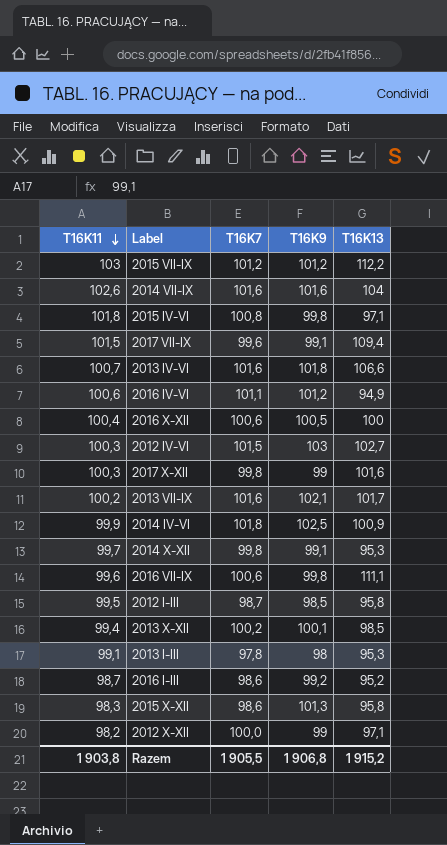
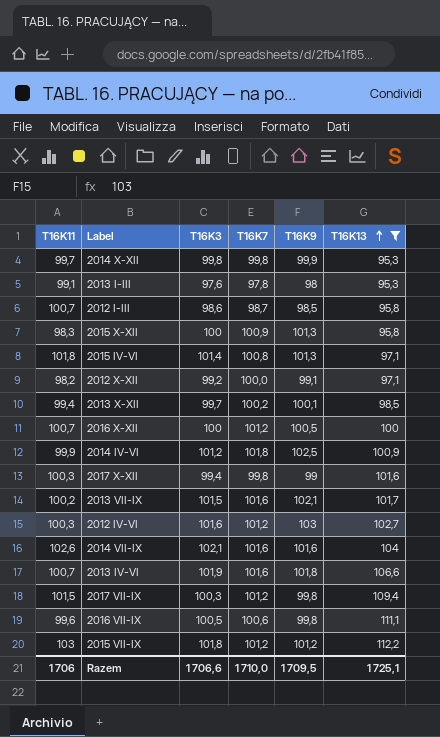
filter: none -> T16K13 >= 95,3
row order: T16K11 descending -> T16K13 ascending
column T16K3 | position: none -> 3
2014 X-XII | T16K9: 99,1 -> 99,9
2012 I-III | T16K11: 99,5 -> 100,7
2015 X-XII | T16K7: 98,6 -> 100,9
2015 IV-VI | T16K9: 99,8 -> 101,3
2012 X-XII | T16K9: 99 -> 99,1
2016 X-XII | T16K11: 100,4 -> 100,7
2016 X-XII | T16K7: 100,6 -> 101,2
2012 IV-VI | T16K7: 101,5 -> 101,2
2017 VII-IX | T16K7: 99,6 -> 101,2
2017 VII-IX | T16K9: 99,1 -> 99,8
Razem | T16K11: 1 903,8 -> 1 706
Razem | T16K7: 1 905,5 -> 1 710,0
Razem | T16K9: 1 906,8 -> 1 709,5
Razem | T16K13: 1 915,2 -> 1 725,1

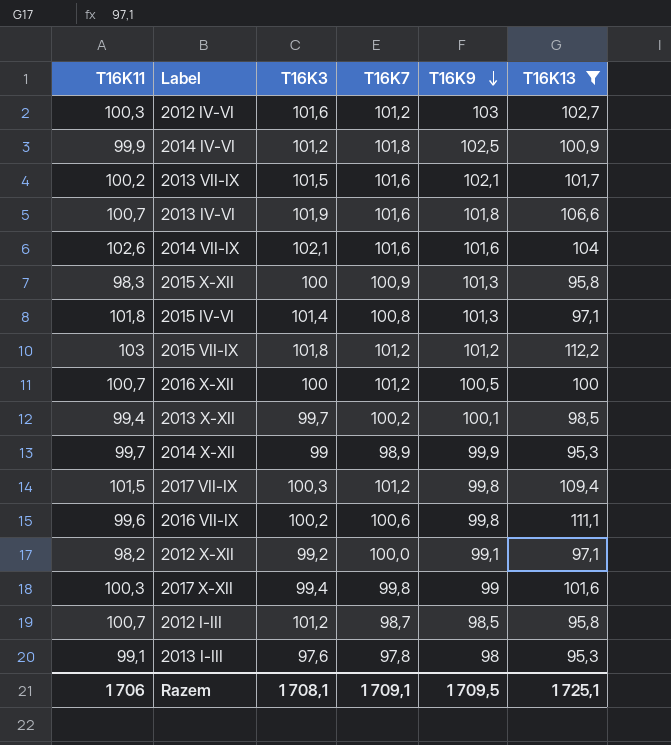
row order: T16K13 ascending -> T16K9 descending
2014 X-XII | T16K3: 99,8 -> 99
2014 X-XII | T16K7: 99,8 -> 98,9
2016 VII-IX | T16K3: 100,5 -> 100,2
2012 I-III | T16K3: 98,6 -> 101,2
Razem | T16K3: 1 706,6 -> 1 708,1
Razem | T16K7: 1 710,0 -> 1 709,1

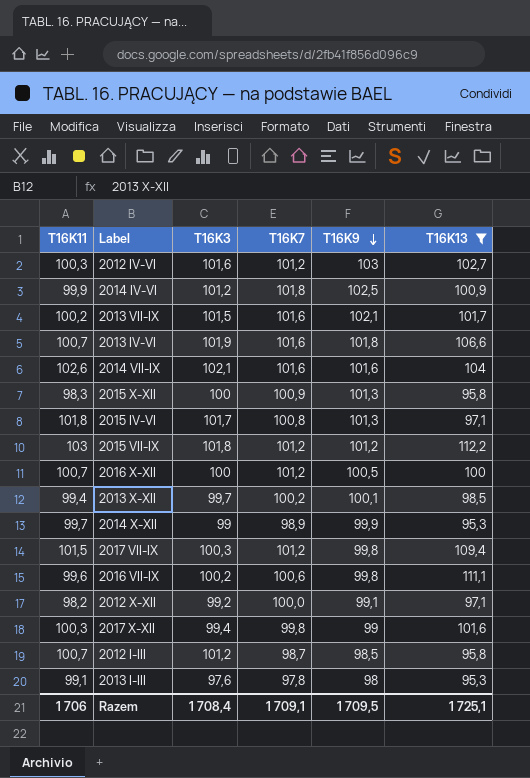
2015 IV-VI | T16K3: 101,4 -> 101,7
Razem | T16K3: 1 708,1 -> 1 708,4

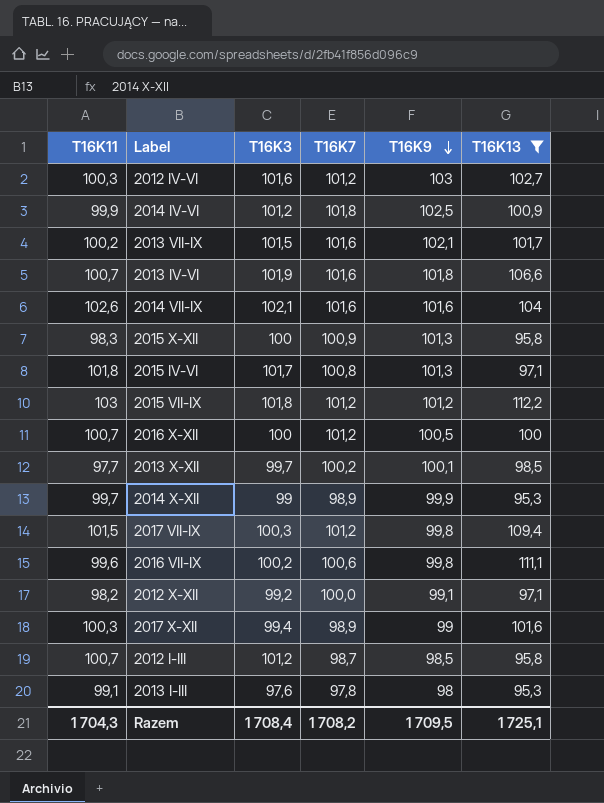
2013 X-XII | T16K11: 99,4 -> 97,7
2017 X-XII | T16K7: 99,8 -> 98,9
Razem | T16K11: 1 706 -> 1 704,3
Razem | T16K7: 1 709,1 -> 1 708,2

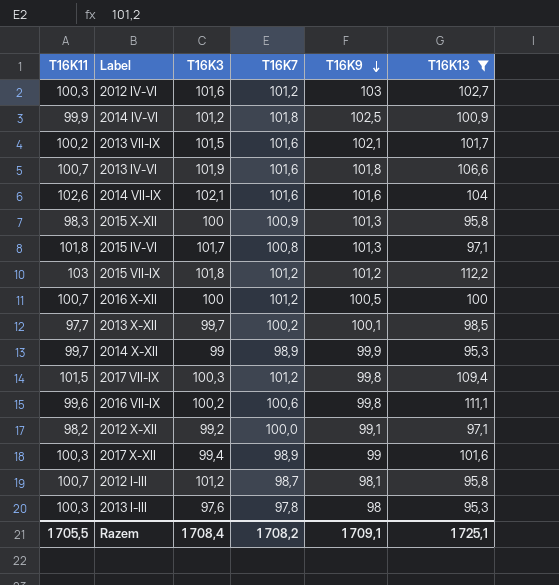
2012 I-III | T16K9: 98,5 -> 98,1
2013 I-III | T16K11: 99,1 -> 100,3
Razem | T16K11: 1 704,3 -> 1 705,5
Razem | T16K9: 1 709,5 -> 1 709,1

